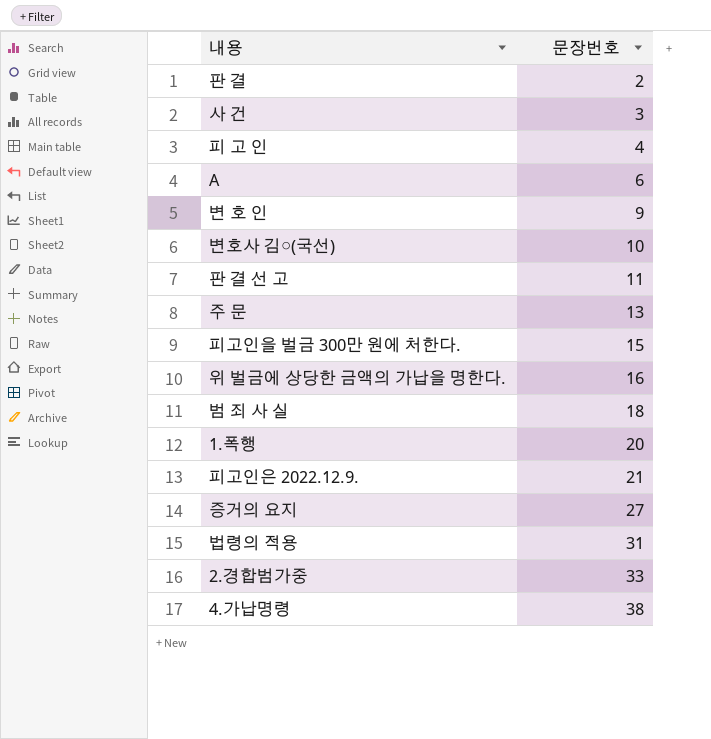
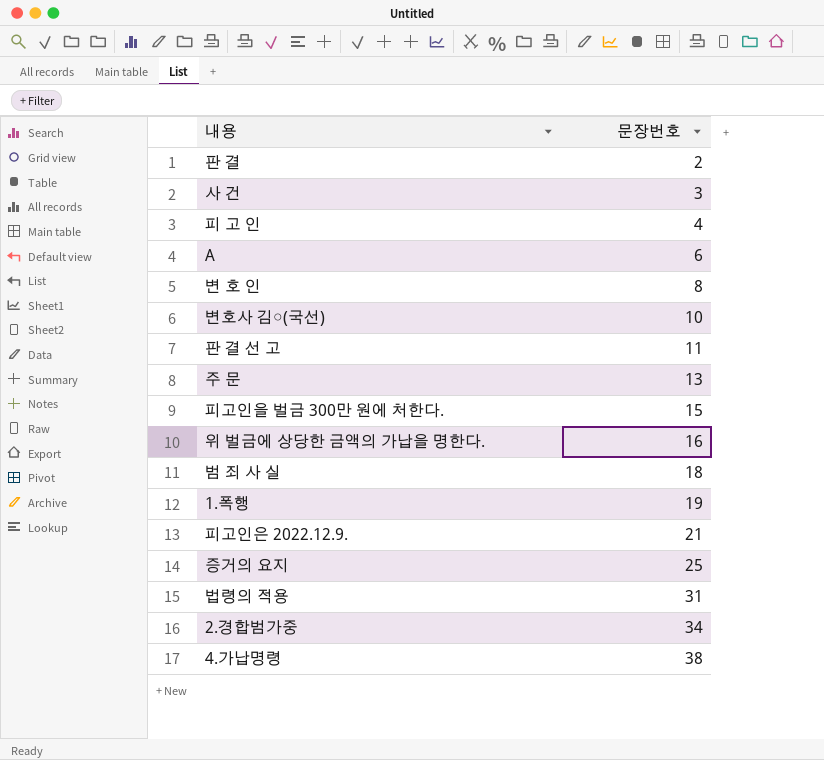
변 호 인 | 문장번호: 9 -> 8
1.폭행 | 문장번호: 20 -> 19
증거의 요지 | 문장번호: 27 -> 25
2.경합범가중 | 문장번호: 33 -> 34

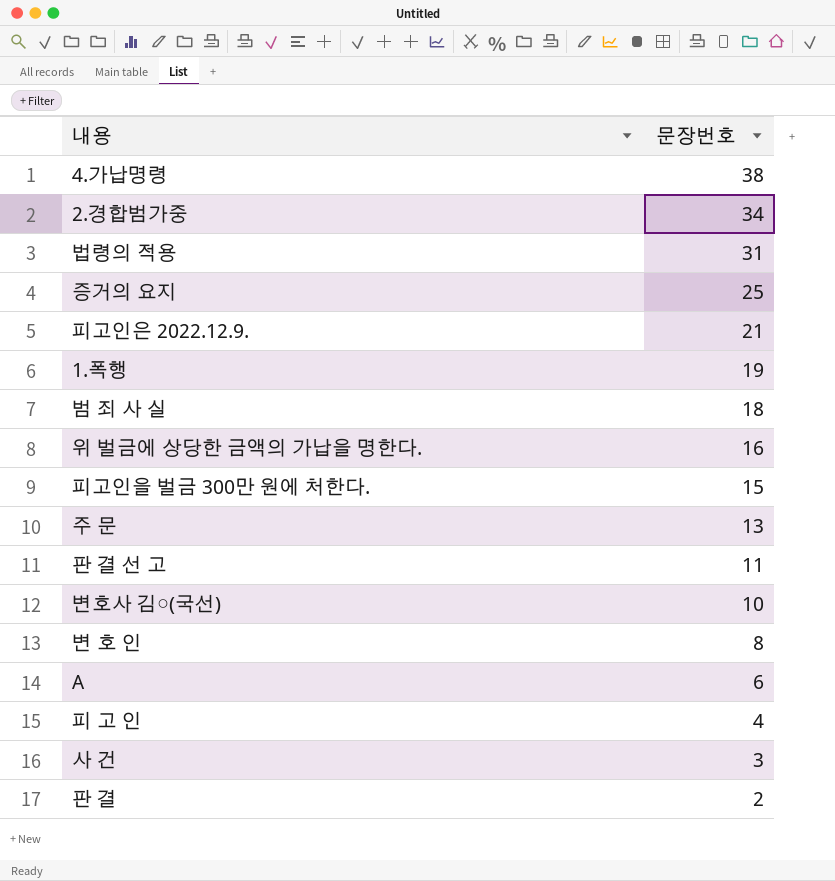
row order: 문장번호 ascending -> 문장번호 descending

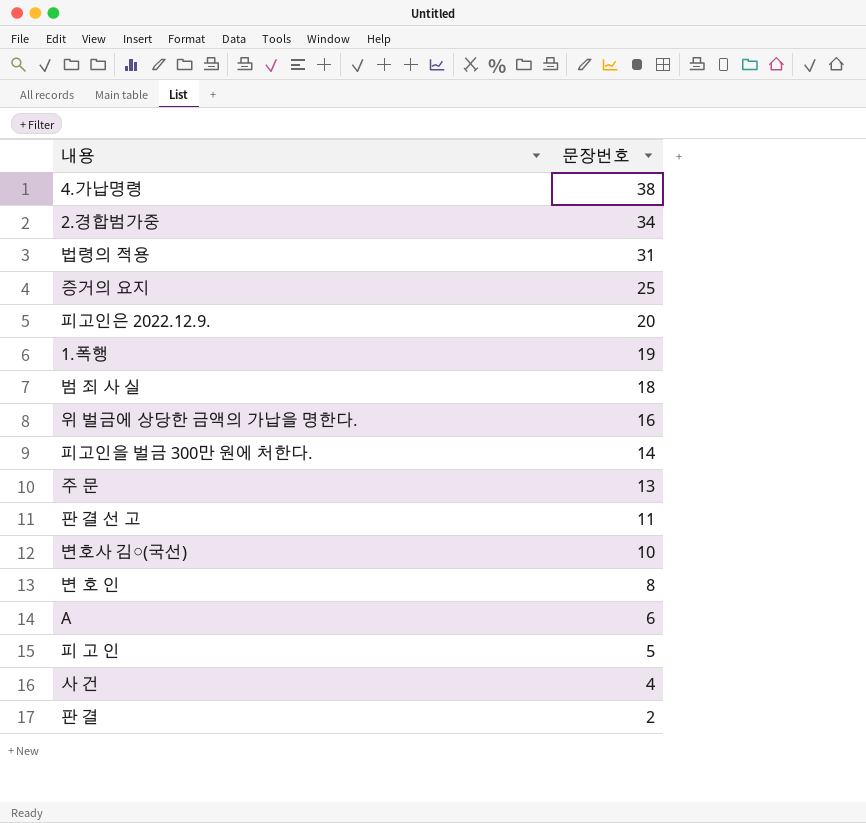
피고인은 2022.12.9. | 문장번호: 21 -> 20
피고인을 벌금 300만 원에 처한다. | 문장번호: 15 -> 14
피 고 인 | 문장번호: 4 -> 5
사 건 | 문장번호: 3 -> 4

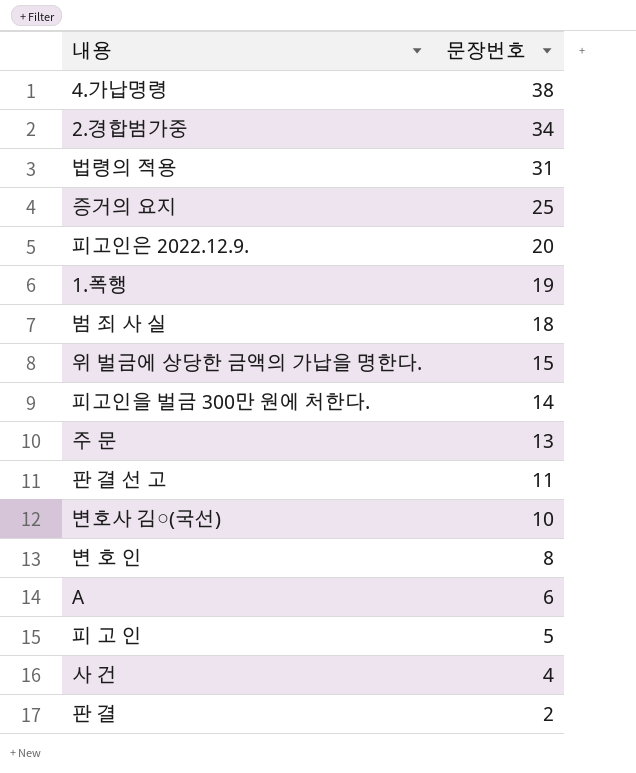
위 벌금에 상당한 금액의 가납을 명한다. | 문장번호: 16 -> 15

